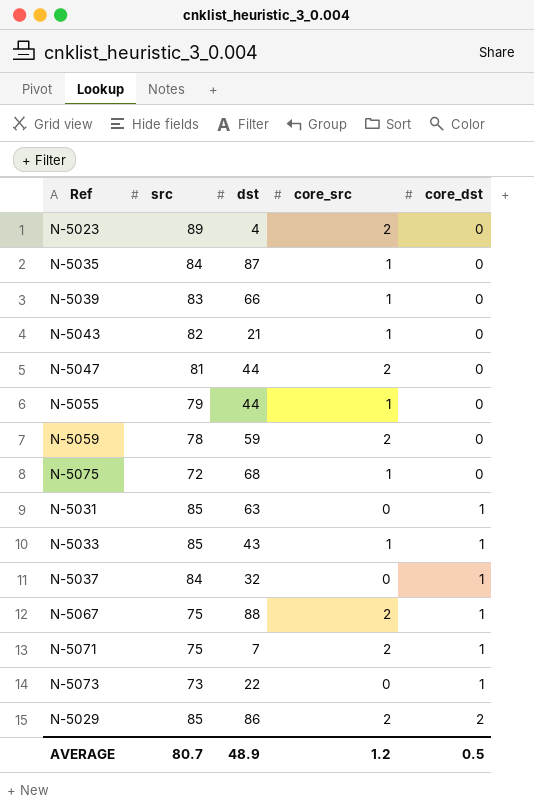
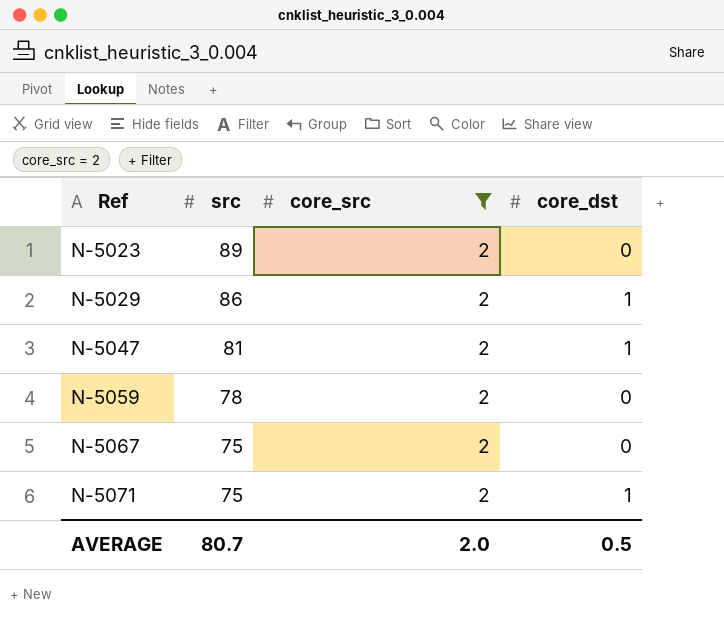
filter: none -> core_src = 2
row order: core_dst ascending -> Ref ascending
column dst | position: 3 -> none
N-5029 | src: 85 -> 86
N-5029 | core_dst: 2 -> 1
N-5047 | core_dst: 0 -> 1
N-5067 | core_dst: 1 -> 0
AVERAGE | core_src: 1.2 -> 2.0

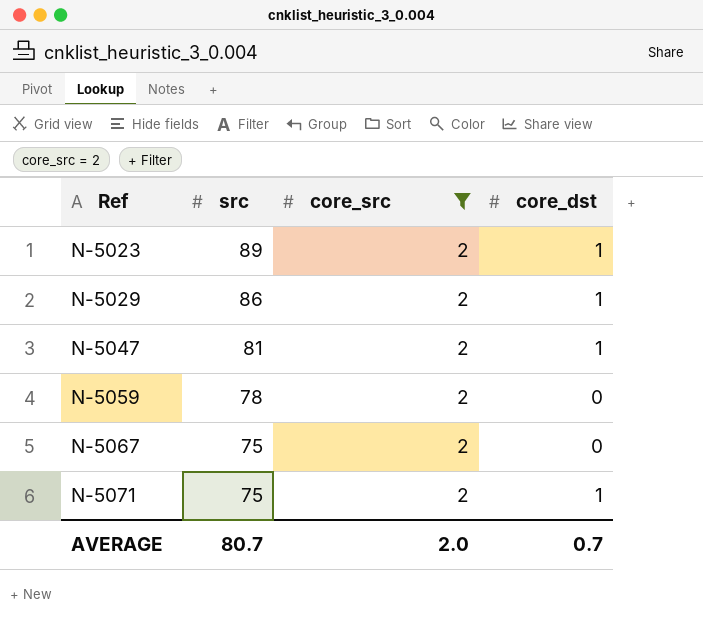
N-5023 | core_dst: 0 -> 1
AVERAGE | core_dst: 0.5 -> 0.7

